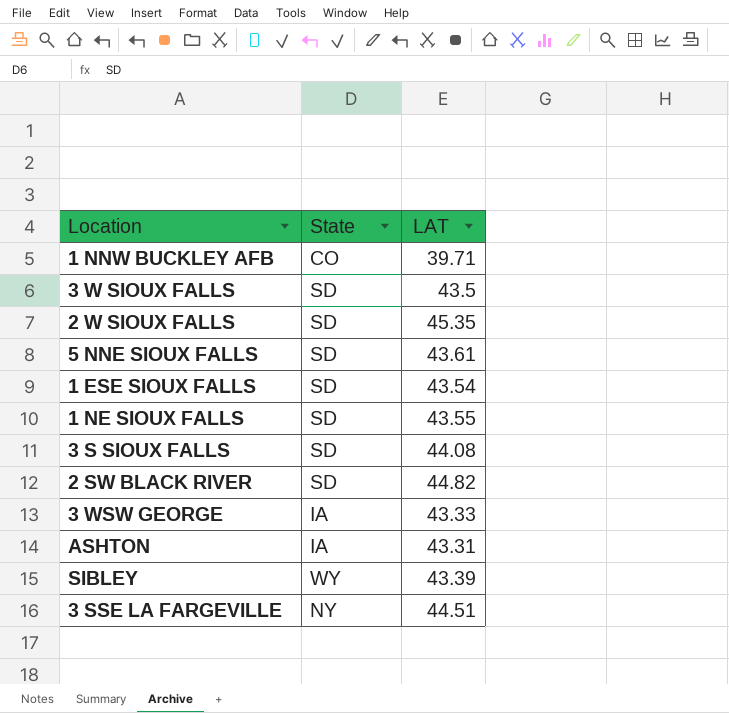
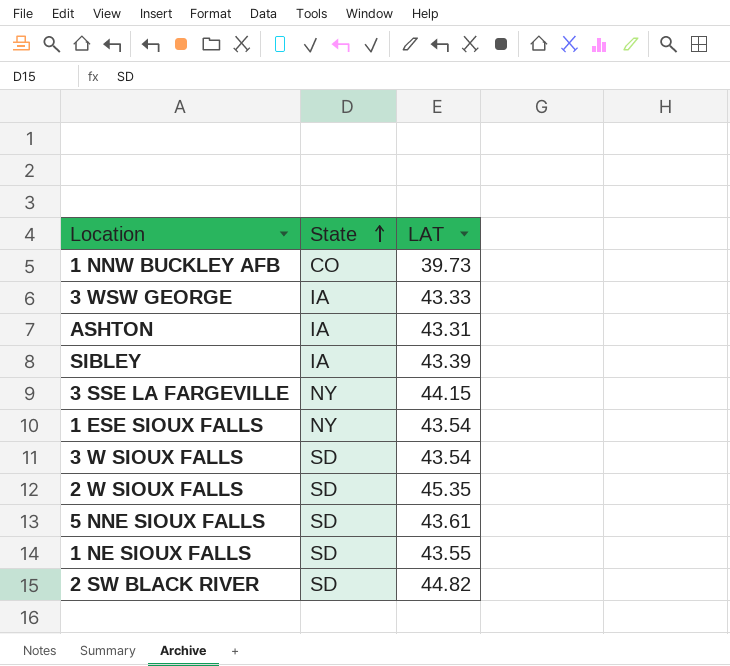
row order: none -> State ascending
row 3 S SIOUX FALLS: SD | 44.08 -> none
1 NNW BUCKLEY AFB | LAT: 39.71 -> 39.73
SIBLEY | State: WY -> IA
3 SSE LA FARGEVILLE | LAT: 44.51 -> 44.15
1 ESE SIOUX FALLS | State: SD -> NY
3 W SIOUX FALLS | LAT: 43.5 -> 43.54

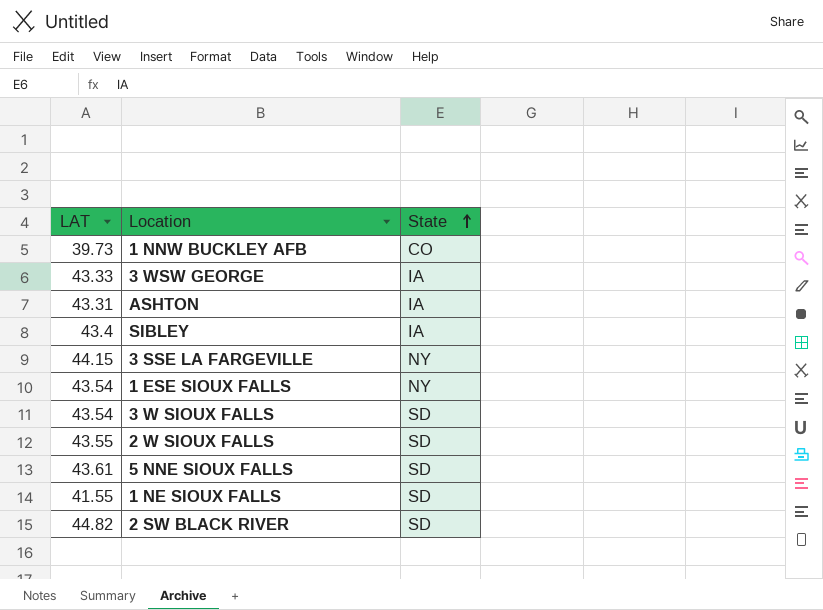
column LAT | position: 3 -> 1
SIBLEY | LAT: 43.39 -> 43.4
2 W SIOUX FALLS | LAT: 45.35 -> 43.55
1 NE SIOUX FALLS | LAT: 43.55 -> 41.55

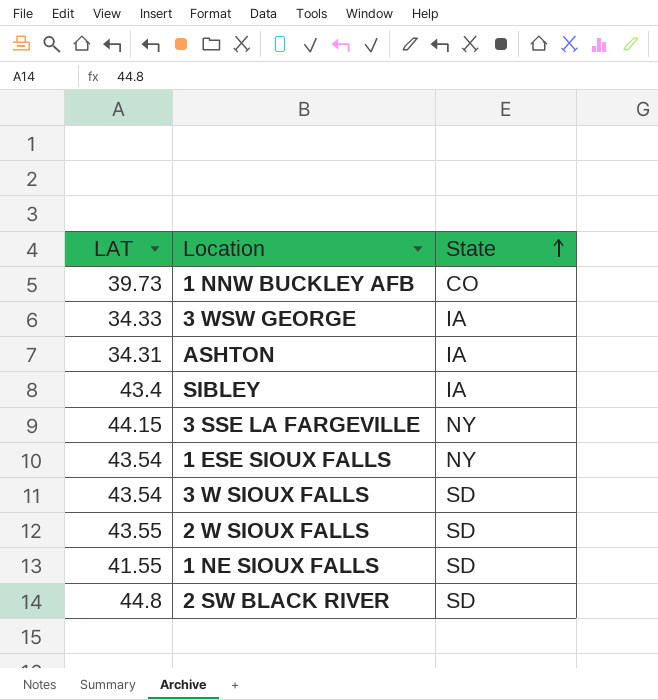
row 5 NNE SIOUX FALLS: 43.61 | SD -> none
3 WSW GEORGE | LAT: 43.33 -> 34.33
ASHTON | LAT: 43.31 -> 34.31
2 SW BLACK RIVER | LAT: 44.82 -> 44.8

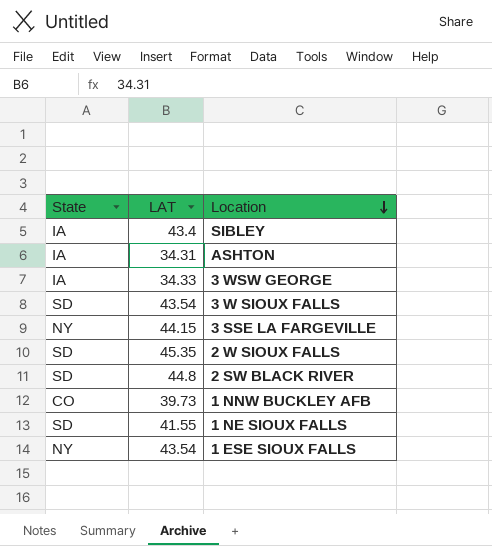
row order: State ascending -> Location descending
column State | position: 3 -> 1
2 W SIOUX FALLS | LAT: 43.55 -> 45.35

